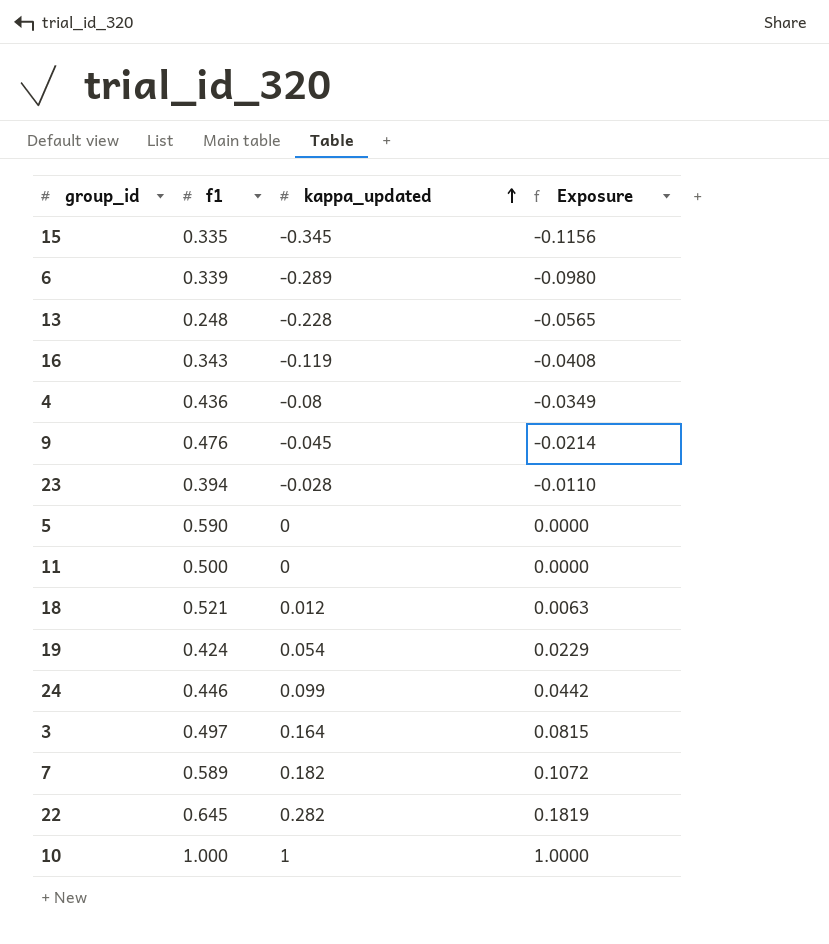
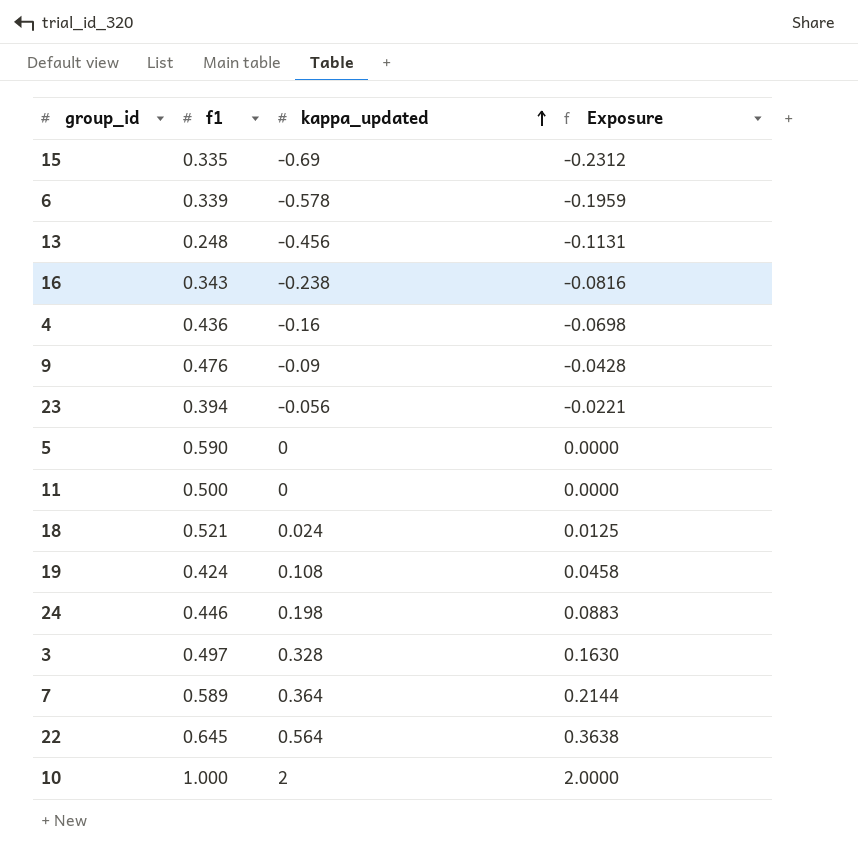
15 | kappa_updated: -0.345 -> -0.69
15 | Exposure: -0.1156 -> -0.2312
6 | kappa_updated: -0.289 -> -0.578
6 | Exposure: -0.0980 -> -0.1959
13 | kappa_updated: -0.228 -> -0.456
13 | Exposure: -0.0565 -> -0.1131
16 | kappa_updated: -0.119 -> -0.238
16 | Exposure: -0.0408 -> -0.0816
4 | kappa_updated: -0.08 -> -0.16
4 | Exposure: -0.0349 -> -0.0698
9 | kappa_updated: -0.045 -> -0.09
9 | Exposure: -0.0214 -> -0.0428
23 | kappa_updated: -0.028 -> -0.056
23 | Exposure: -0.0110 -> -0.0221
18 | kappa_updated: 0.012 -> 0.024
18 | Exposure: 0.0063 -> 0.0125
19 | kappa_updated: 0.054 -> 0.108
19 | Exposure: 0.0229 -> 0.0458
24 | kappa_updated: 0.099 -> 0.198
24 | Exposure: 0.0442 -> 0.0883
3 | kappa_updated: 0.164 -> 0.328
3 | Exposure: 0.0815 -> 0.1630
7 | kappa_updated: 0.182 -> 0.364
7 | Exposure: 0.1072 -> 0.2144
22 | kappa_updated: 0.282 -> 0.564
22 | Exposure: 0.1819 -> 0.3638
10 | kappa_updated: 1 -> 2
10 | Exposure: 1.0000 -> 2.0000

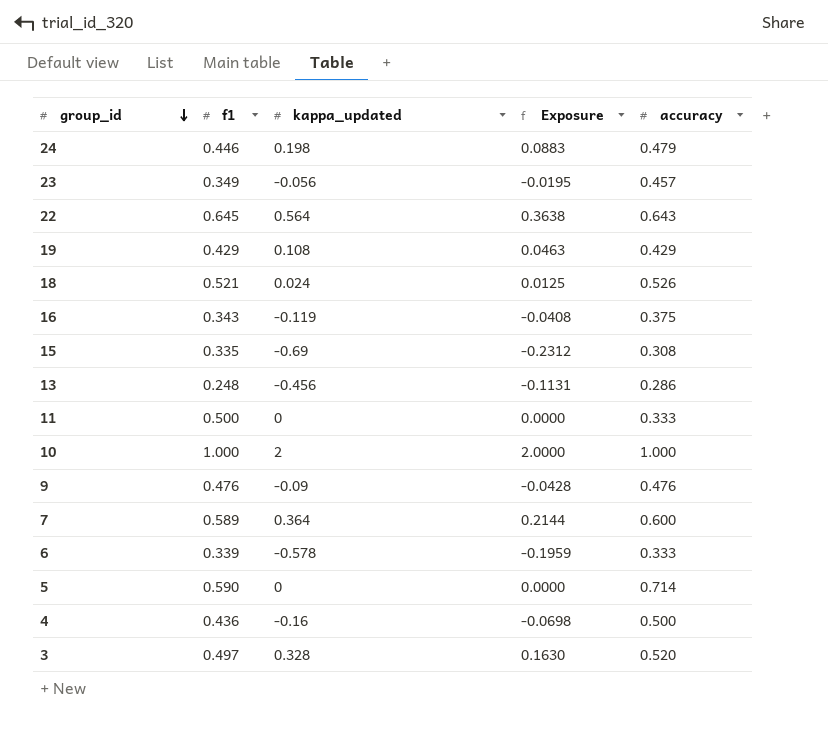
row order: kappa_updated ascending -> group_id descending
column accuracy | position: none -> 5
23 | f1: 0.394 -> 0.349
23 | Exposure: -0.0221 -> -0.0195
19 | f1: 0.424 -> 0.429
19 | Exposure: 0.0458 -> 0.0463
16 | kappa_updated: -0.238 -> -0.119
16 | Exposure: -0.0816 -> -0.0408

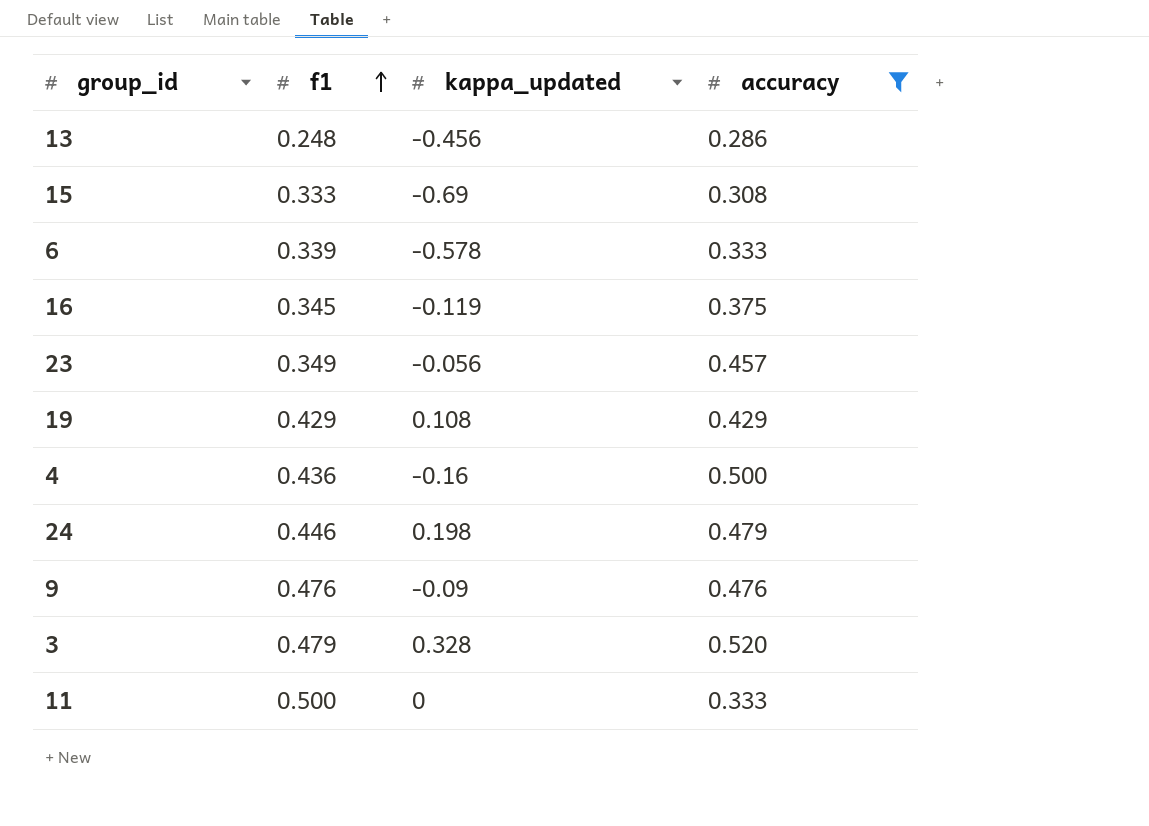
filter: none -> accuracy <= 0.520
row order: group_id descending -> f1 ascending
column Exposure | formula: [f1] * [kappa_updated] -> none
15 | f1: 0.335 -> 0.333
16 | f1: 0.343 -> 0.345
3 | f1: 0.497 -> 0.479

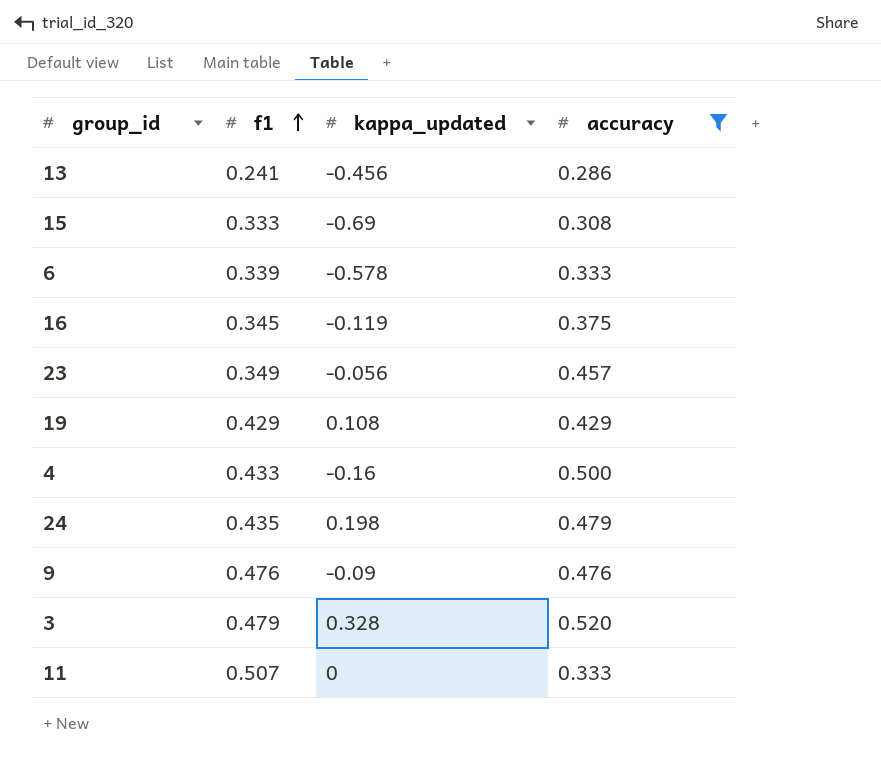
13 | f1: 0.248 -> 0.241
4 | f1: 0.436 -> 0.433
24 | f1: 0.446 -> 0.435
11 | f1: 0.500 -> 0.507

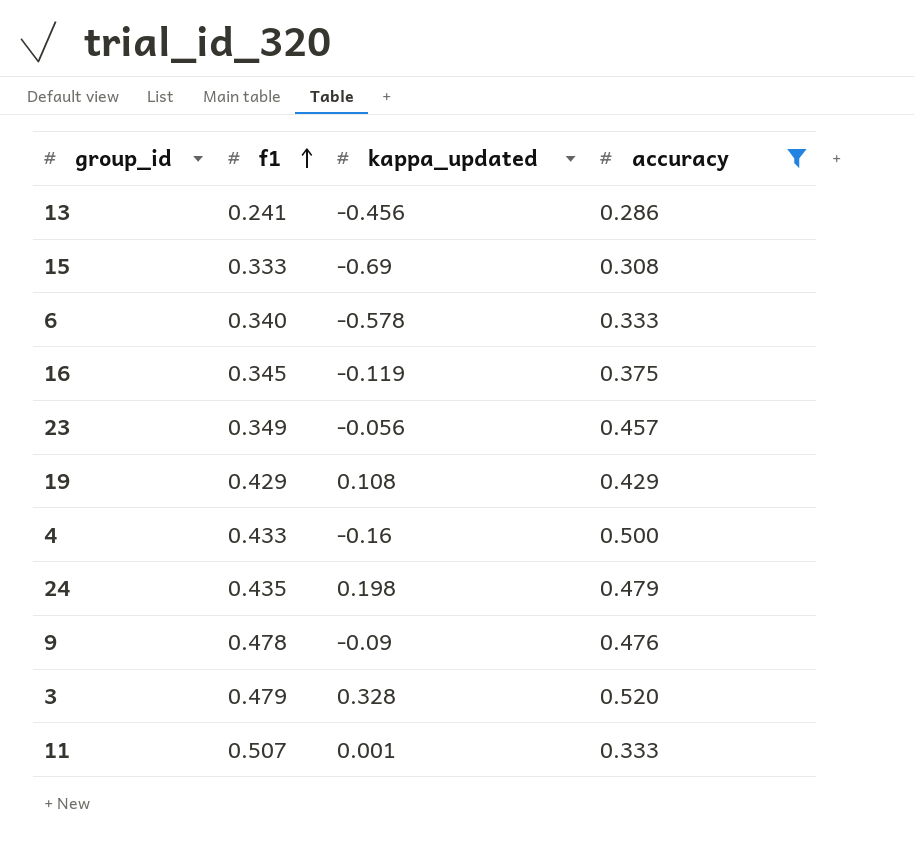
6 | f1: 0.339 -> 0.340
9 | f1: 0.476 -> 0.478
11 | kappa_updated: 0 -> 0.001

